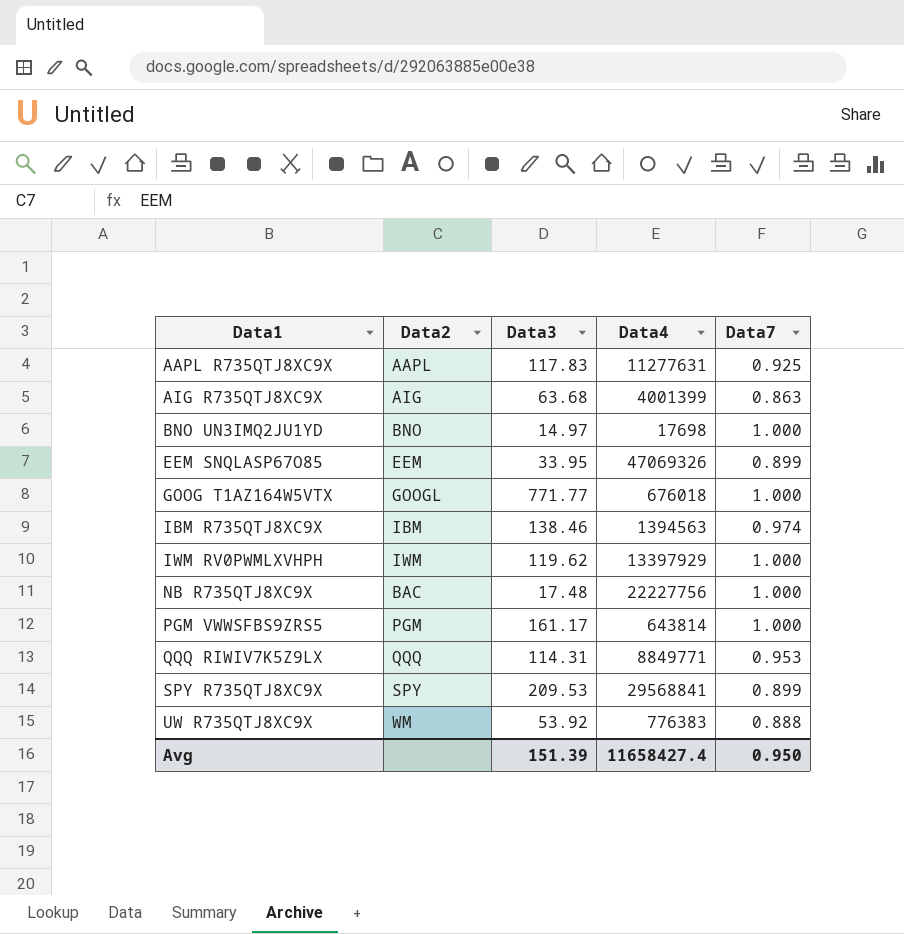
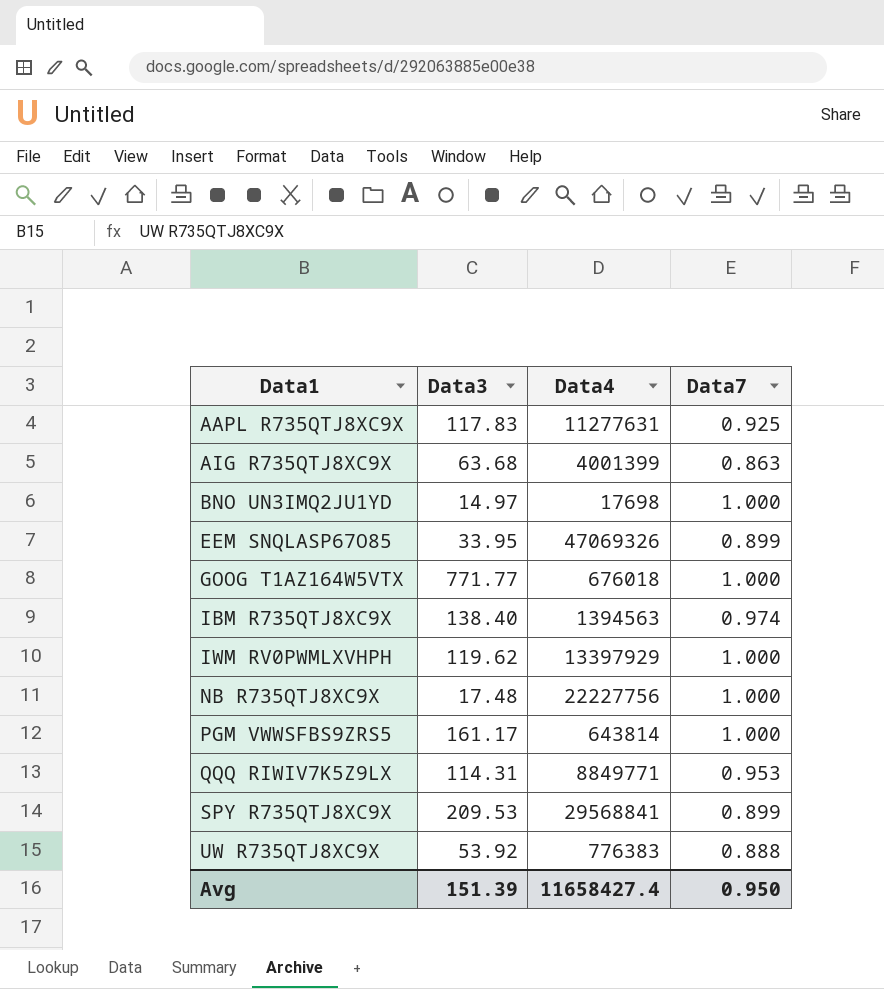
column Data2 | position: 2 -> none
IBM R735QTJ8XC9X | Data3: 138.46 -> 138.40

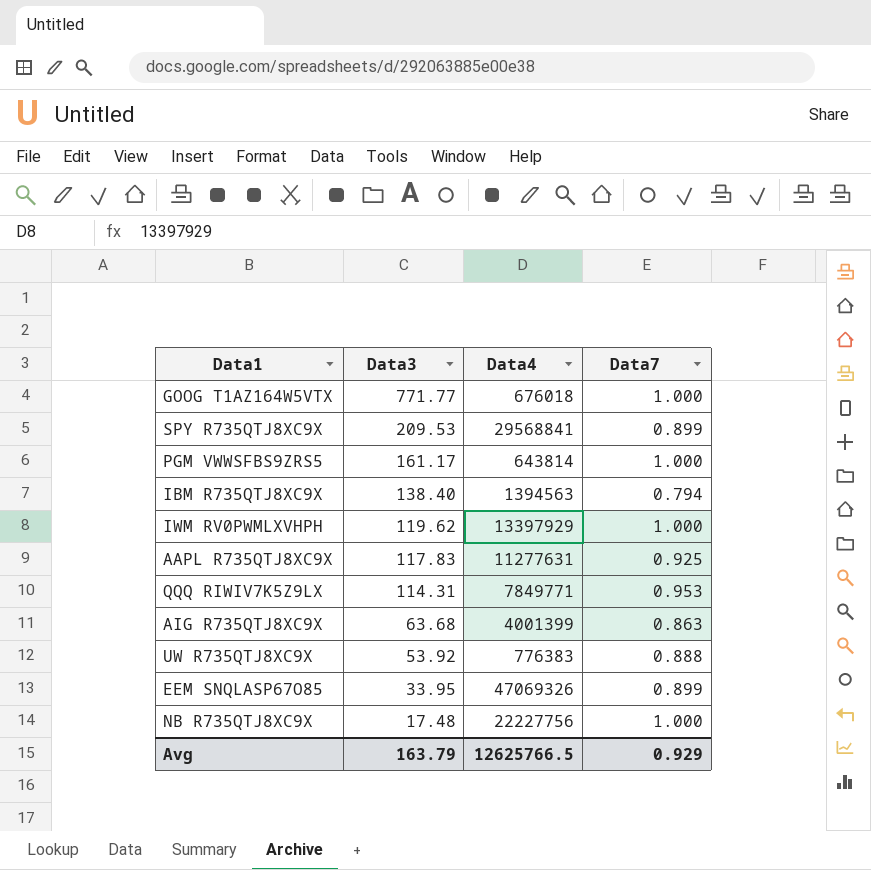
row order: Data1 ascending -> Data3 descending
row BNO UN3IMQ2JU1YD: 14.97 | 17698 | 1.000 -> none
IBM R735QTJ8XC9X | Data7: 0.974 -> 0.794
QQQ RIWIV7K5Z9LX | Data4: 8849771 -> 7849771
Avg | Data3: 151.39 -> 163.79
Avg | Data4: 11658427.4 -> 12625766.5
Avg | Data7: 0.950 -> 0.929

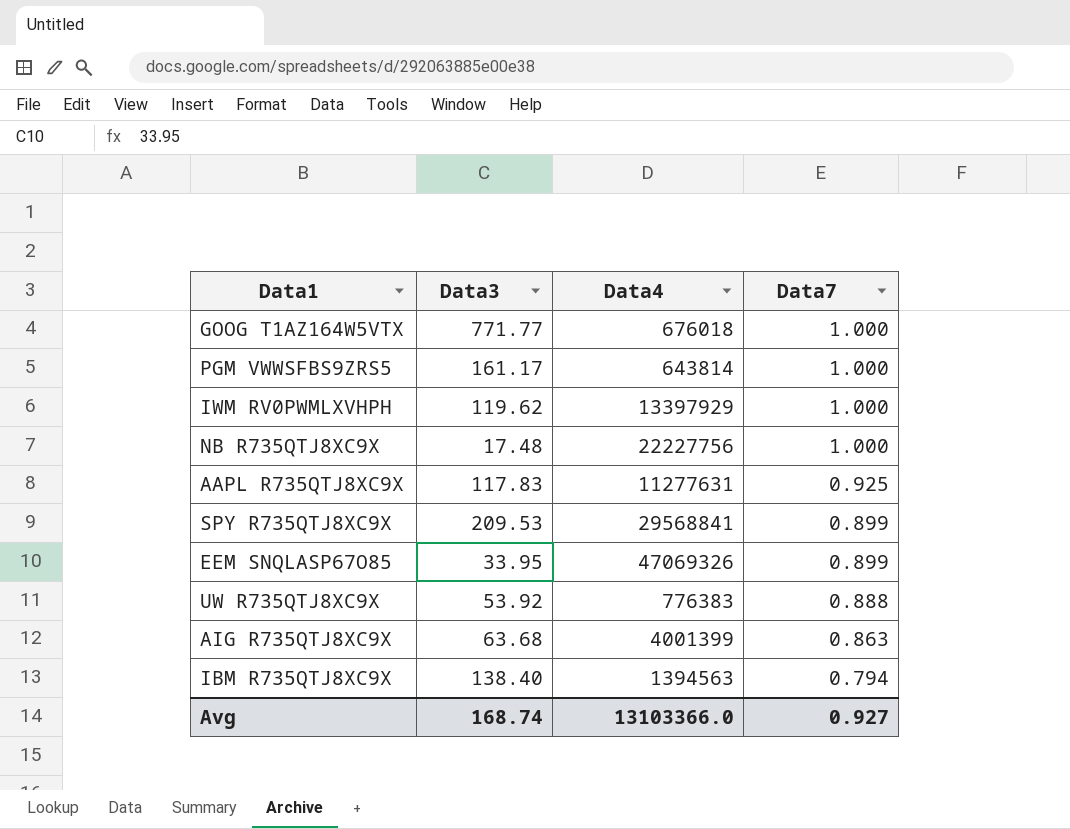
row order: Data3 descending -> Data7 descending
row QQQ RIWIV7K5Z9LX: 114.31 | 7849771 | 0.953 -> none
Avg | Data3: 163.79 -> 168.74
Avg | Data4: 12625766.5 -> 13103366.0
Avg | Data7: 0.929 -> 0.927

